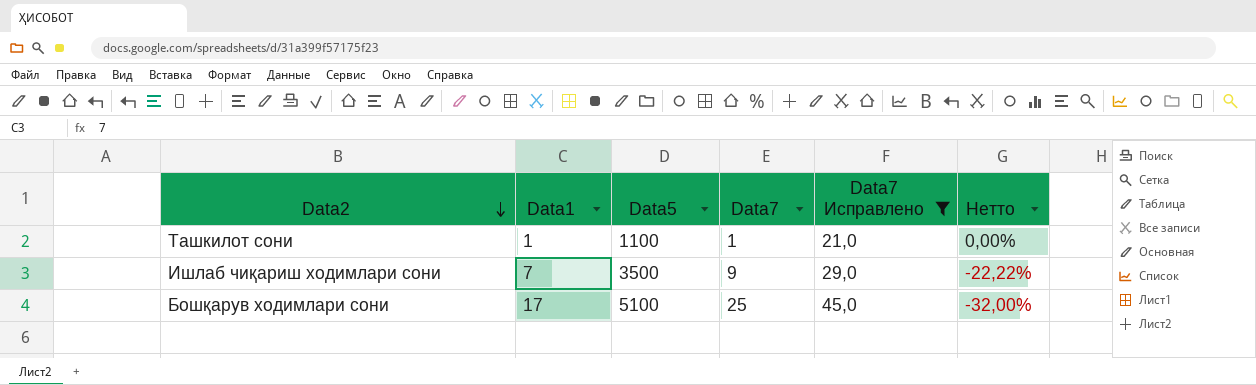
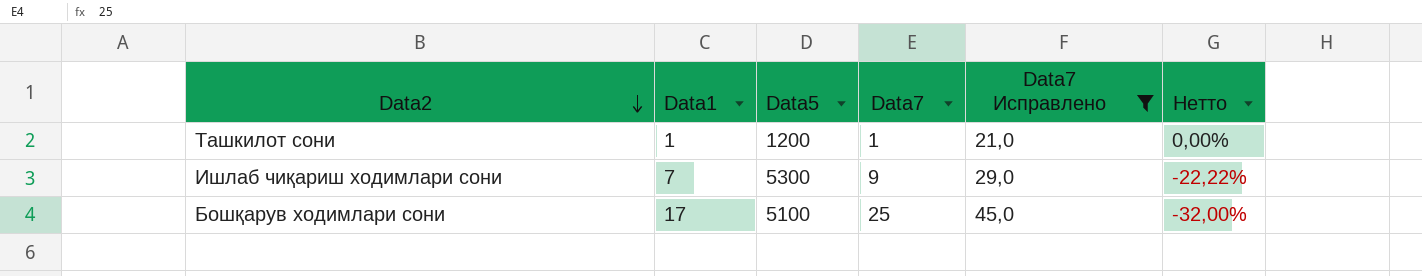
Ташкилот сони | Data5: 1100 -> 1200
Ишлаб чиқариш ходимлари сони | Data5: 3500 -> 5300

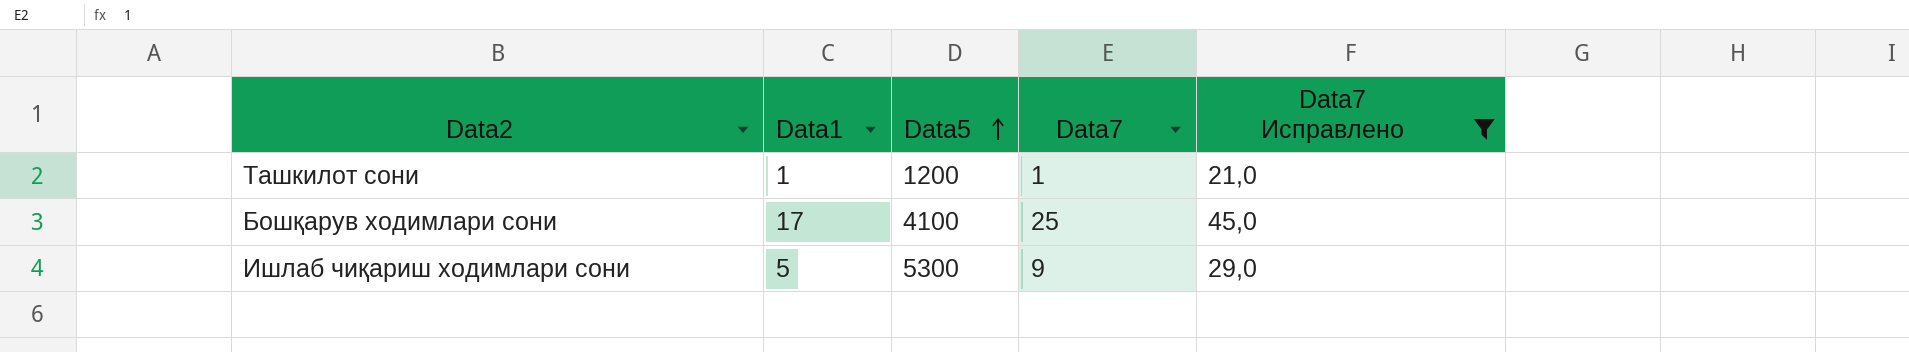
row order: Data2 descending -> Data5 ascending
column Нетто | formula: ([Data1] - [Data7]) / [Data7] -> none
Бошқарув ходимлари сони | Data5: 5100 -> 4100
Ишлаб чиқариш ходимлари сони | Data1: 7 -> 5

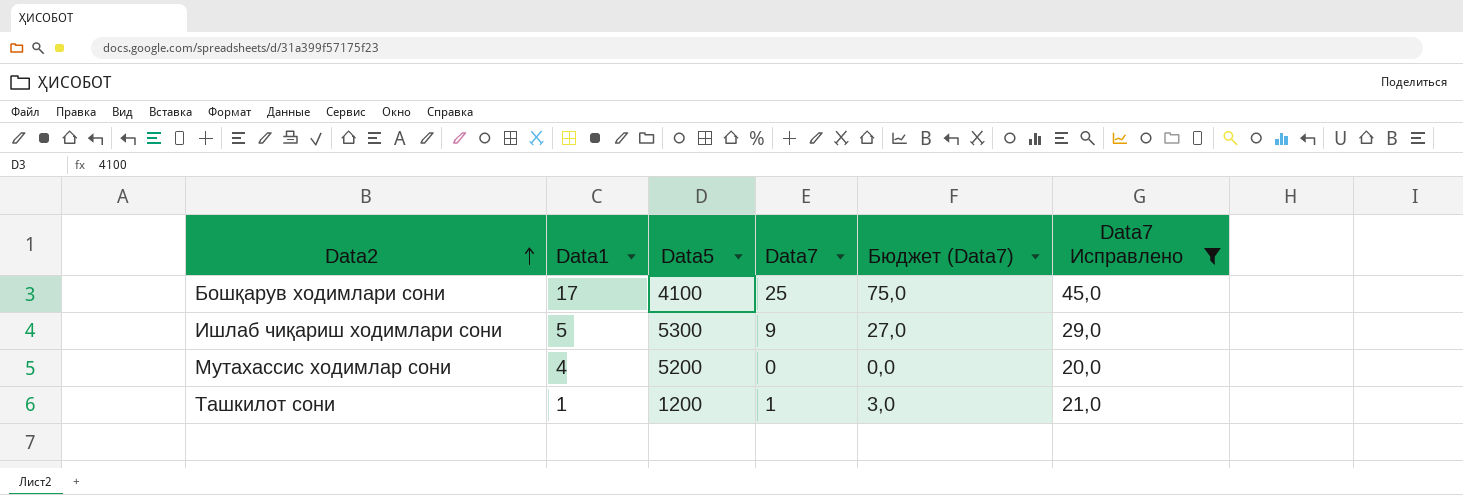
row order: Data5 ascending -> Data2 ascending
column Бюджет (Data7) | formula: none -> [Data7] * 3
row Мутахассис ходимлар сони: none -> 4 | 5200 | 0 | 0,0 | 20,0

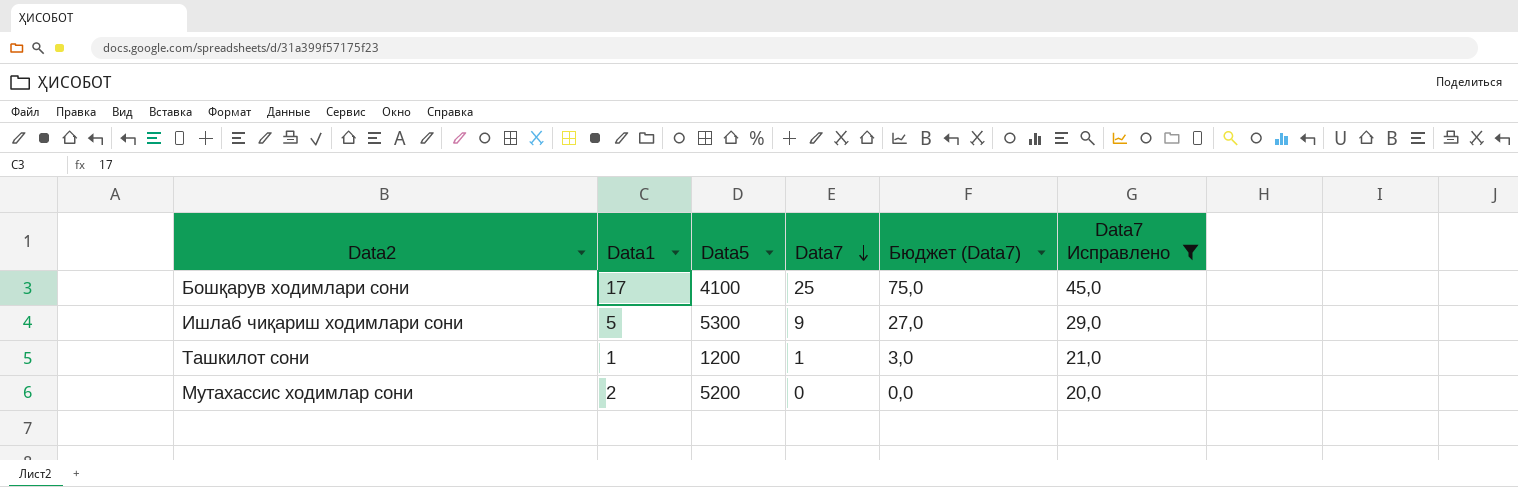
row order: Data2 ascending -> Data7 descending
Мутахассис ходимлар сони | Data1: 4 -> 2

